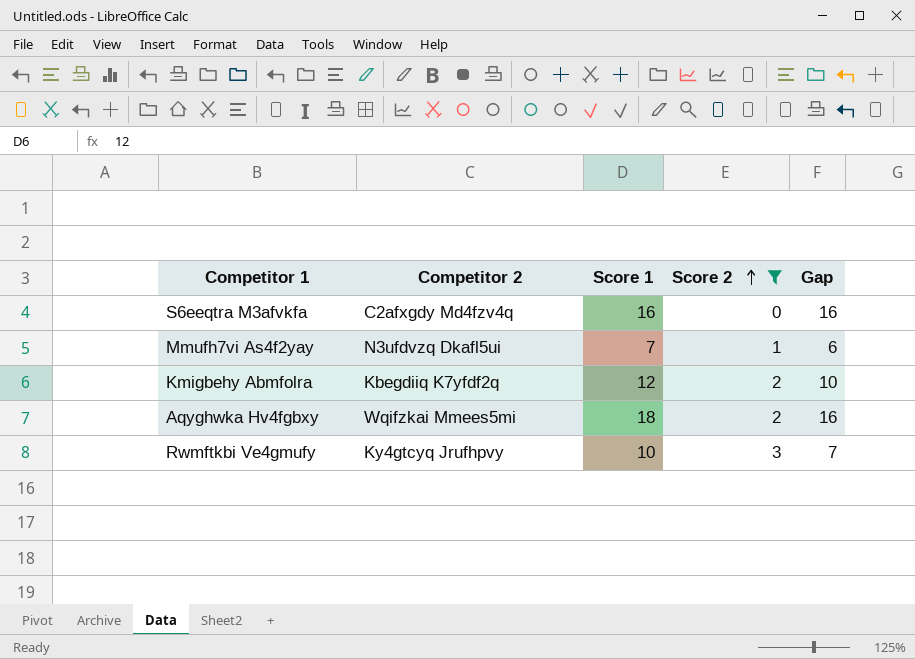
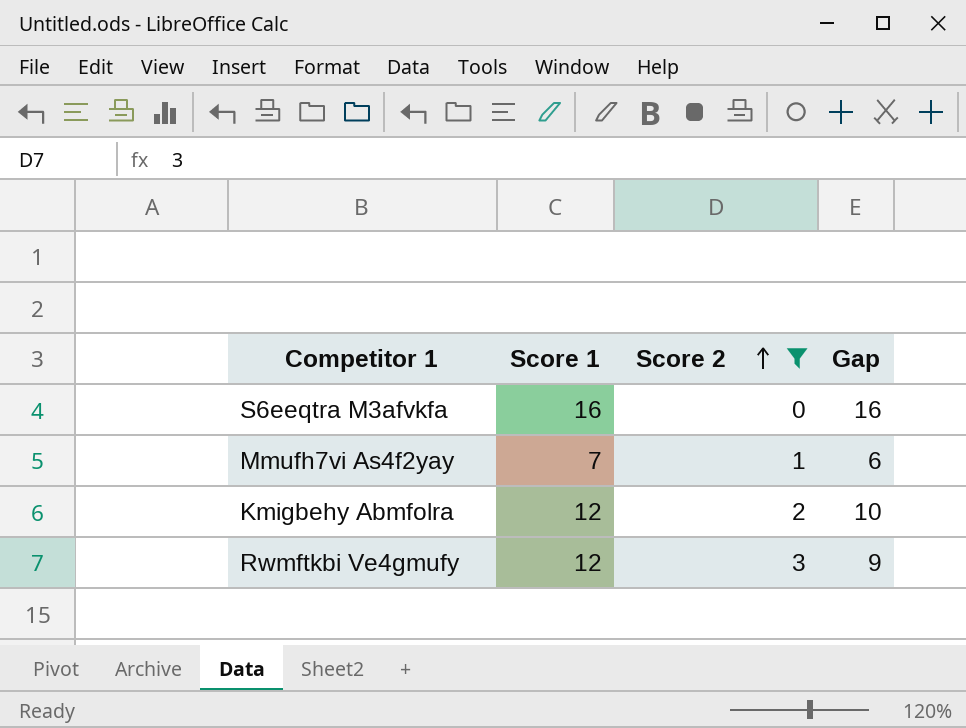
column Competitor 2 | position: 2 -> none
row Aqyghwka Hv4fgbxy: Wqifzkai Mmees5mi | 18 | 2 | 16 -> none
Rwmftkbi Ve4gmufy | Score 1: 10 -> 12
Rwmftkbi Ve4gmufy | Gap: 7 -> 9

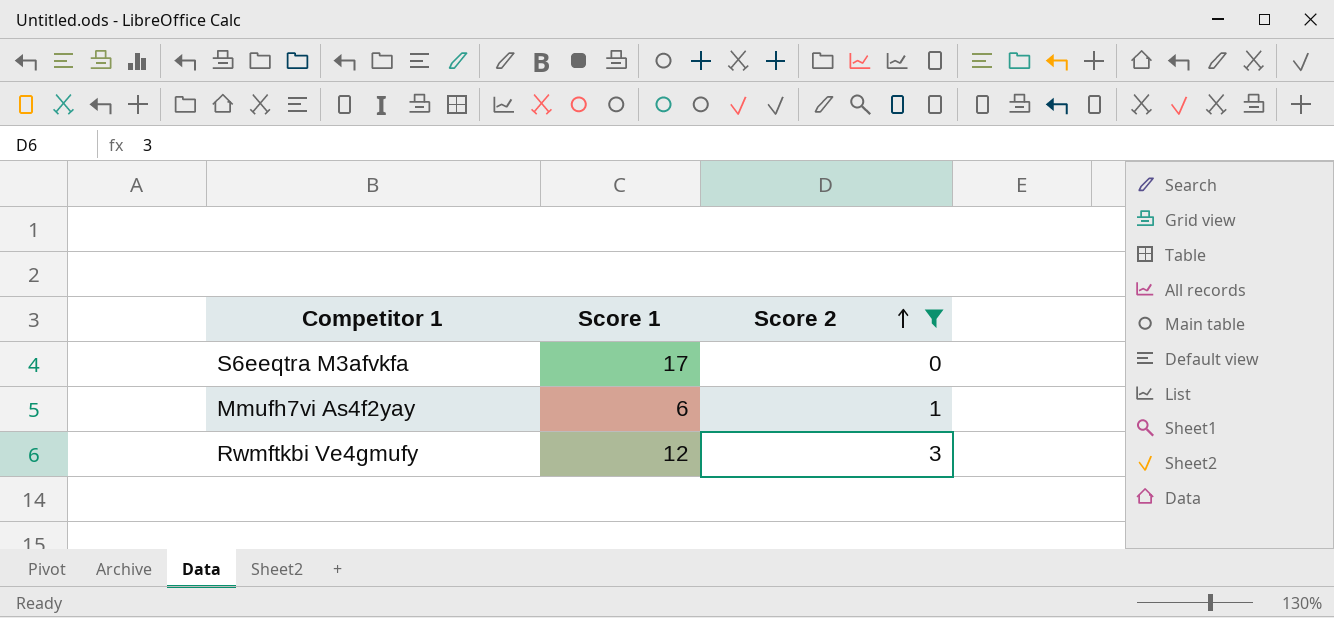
column Gap | formula: [Score 1] - [Score 2] -> none
row Kmigbehy Abmfolra: 12 | 2 | 10 -> none
S6eeqtra M3afvkfa | Score 1: 16 -> 17
Mmufh7vi As4f2yay | Score 1: 7 -> 6

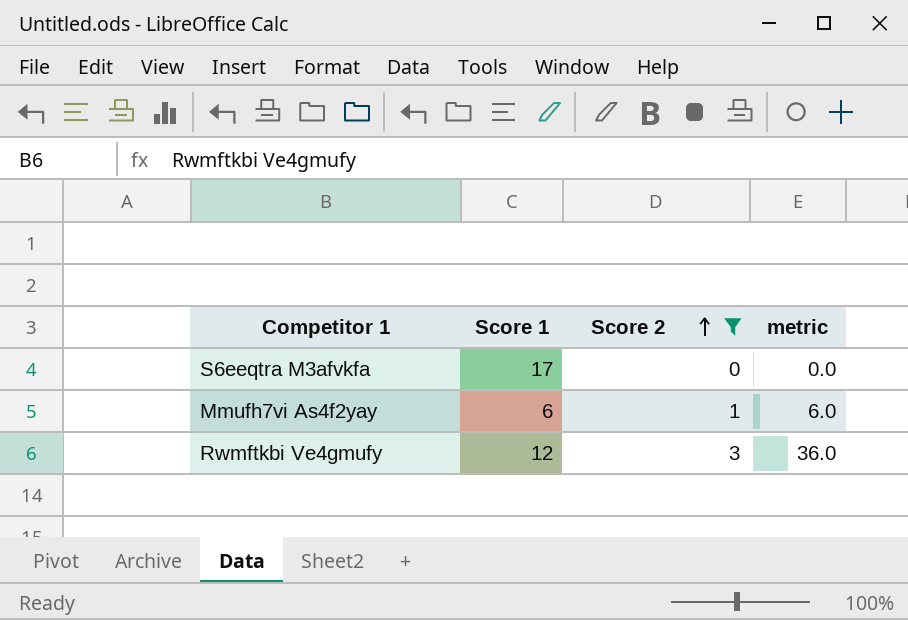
column metric | formula: none -> [Score 1] * [Score 2]

